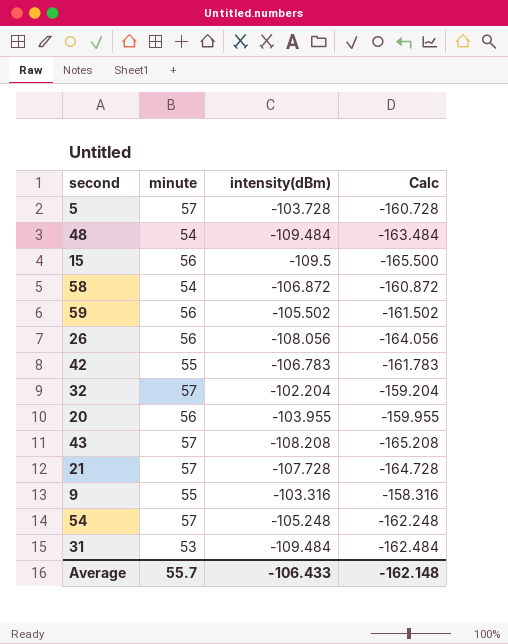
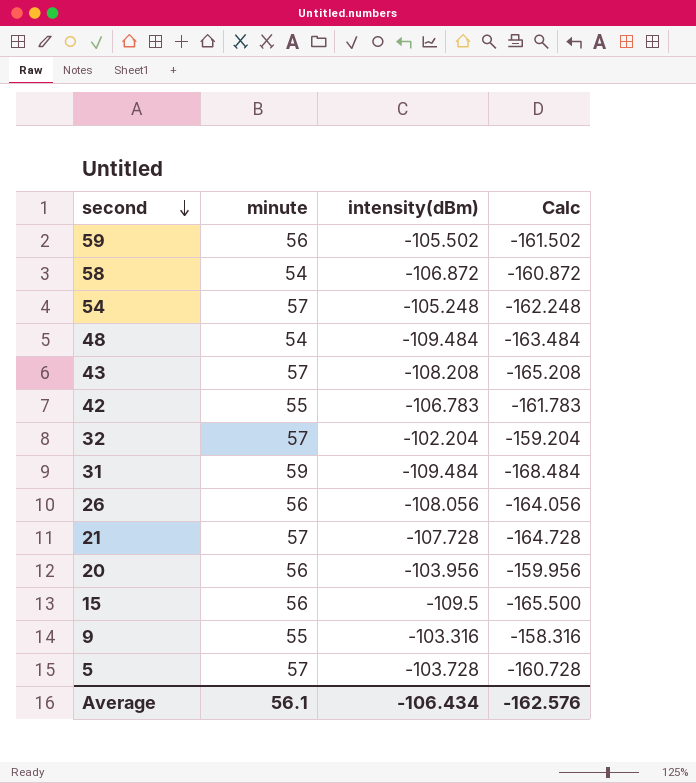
row order: none -> second descending
31 | minute: 53 -> 59
31 | Calc: -162.484 -> -168.484
20 | intensity(dBm): -103.955 -> -103.956
20 | Calc: -159.955 -> -159.956
Average | minute: 55.7 -> 56.1
Average | intensity(dBm): -106.433 -> -106.434
Average | Calc: -162.148 -> -162.576

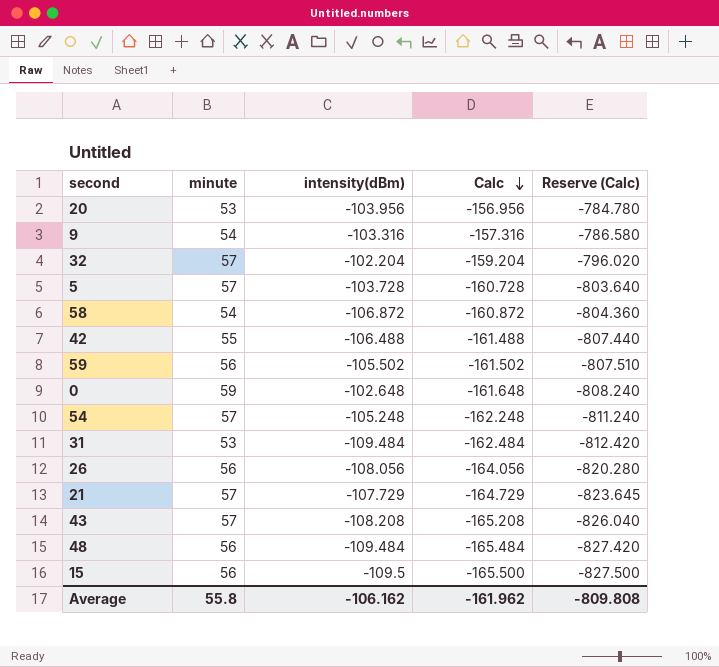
row order: second descending -> Calc descending
column Reserve (Calc) | formula: none -> [Calc] * 5
20 | minute: 56 -> 53
20 | Calc: -159.956 -> -156.956
9 | minute: 55 -> 54
9 | Calc: -158.316 -> -157.316
42 | intensity(dBm): -106.783 -> -106.488
42 | Calc: -161.783 -> -161.488
row 0: none -> 59 | -102.648 | -161.648 | -808.240
31 | minute: 59 -> 53
31 | Calc: -168.484 -> -162.484
21 | intensity(dBm): -107.728 -> -107.729
21 | Calc: -164.728 -> -164.729
48 | minute: 54 -> 56
48 | Calc: -163.484 -> -165.484
Average | minute: 56.1 -> 55.8
Average | intensity(dBm): -106.434 -> -106.162
Average | Calc: -162.576 -> -161.962

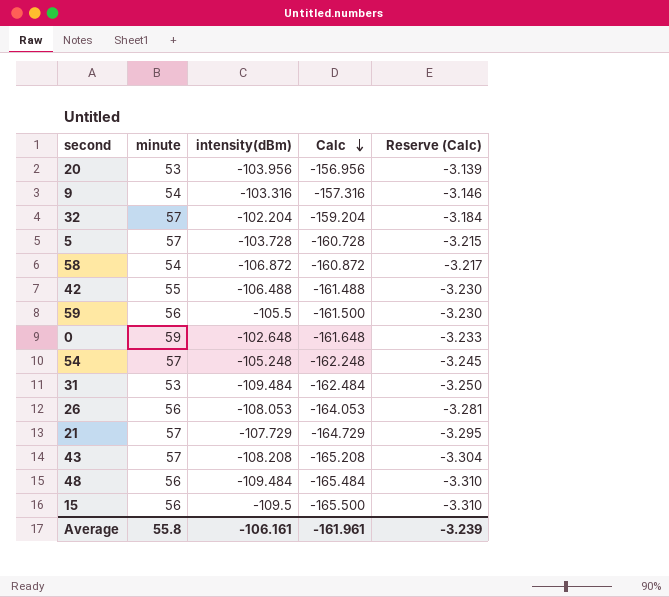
column Reserve (Calc) | formula: [Calc] * 5 -> [Calc] * 0.02
59 | intensity(dBm): -105.502 -> -105.5
59 | Calc: -161.502 -> -161.500
26 | intensity(dBm): -108.056 -> -108.053
26 | Calc: -164.056 -> -164.053
Average | intensity(dBm): -106.162 -> -106.161
Average | Calc: -161.962 -> -161.961
Average | Reserve (Calc): -809.808 -> -3.239

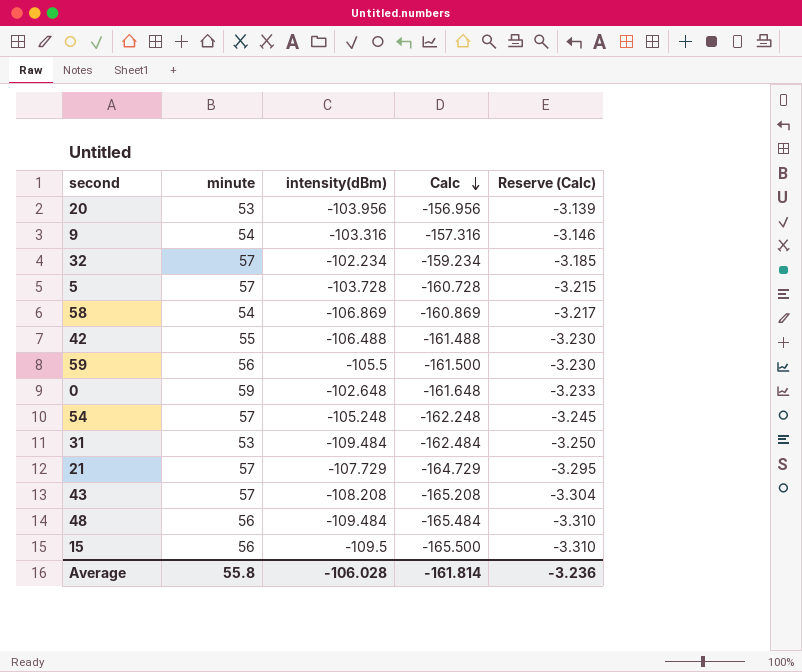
row 26: 56 | -108.053 | -164.053 | -3.281 -> none
32 | intensity(dBm): -102.204 -> -102.234
32 | Calc: -159.204 -> -159.234
32 | Reserve (Calc): -3.184 -> -3.185
58 | intensity(dBm): -106.872 -> -106.869
58 | Calc: -160.872 -> -160.869
Average | intensity(dBm): -106.161 -> -106.028
Average | Calc: -161.961 -> -161.814
Average | Reserve (Calc): -3.239 -> -3.236

